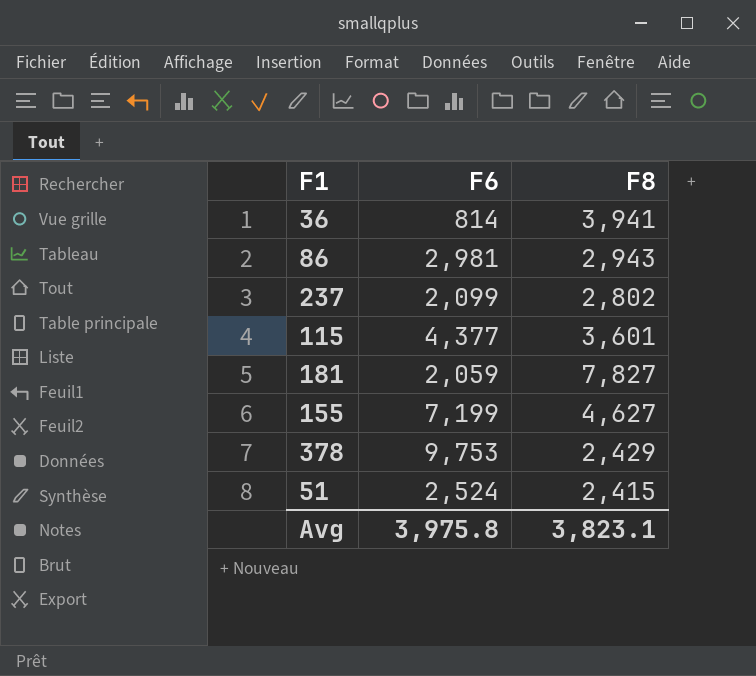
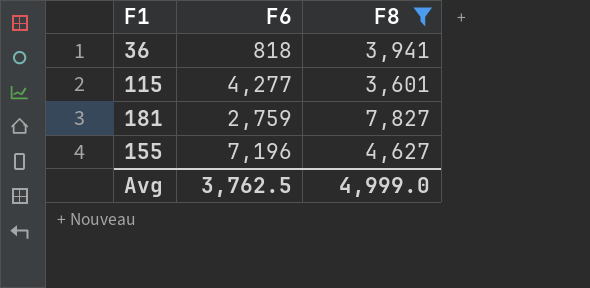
filter: none -> F8 >= 3,601
36 | F6: 814 -> 818
115 | F6: 4,377 -> 4,277
181 | F6: 2,059 -> 2,759
155 | F6: 7,199 -> 7,196
Avg | F6: 3,975.8 -> 3,762.5
Avg | F8: 3,823.1 -> 4,999.0

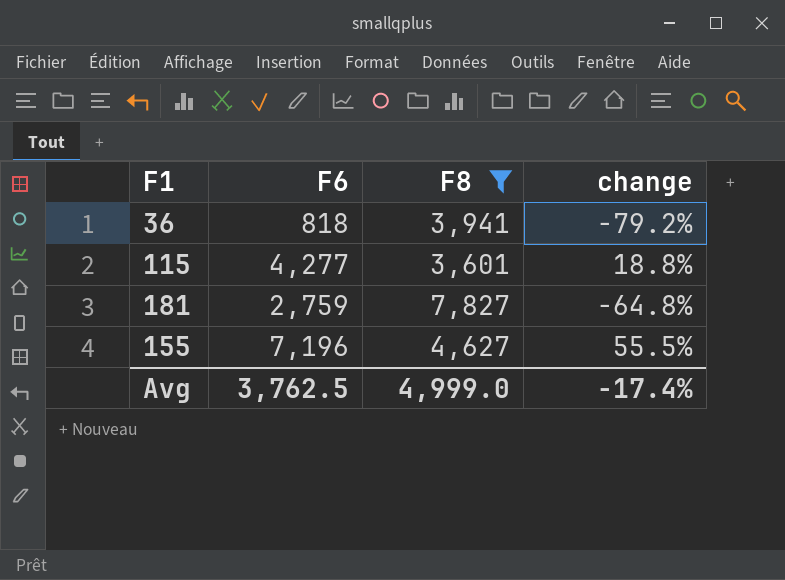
column change | formula: none -> ([F6] - [F8]) / [F8]

